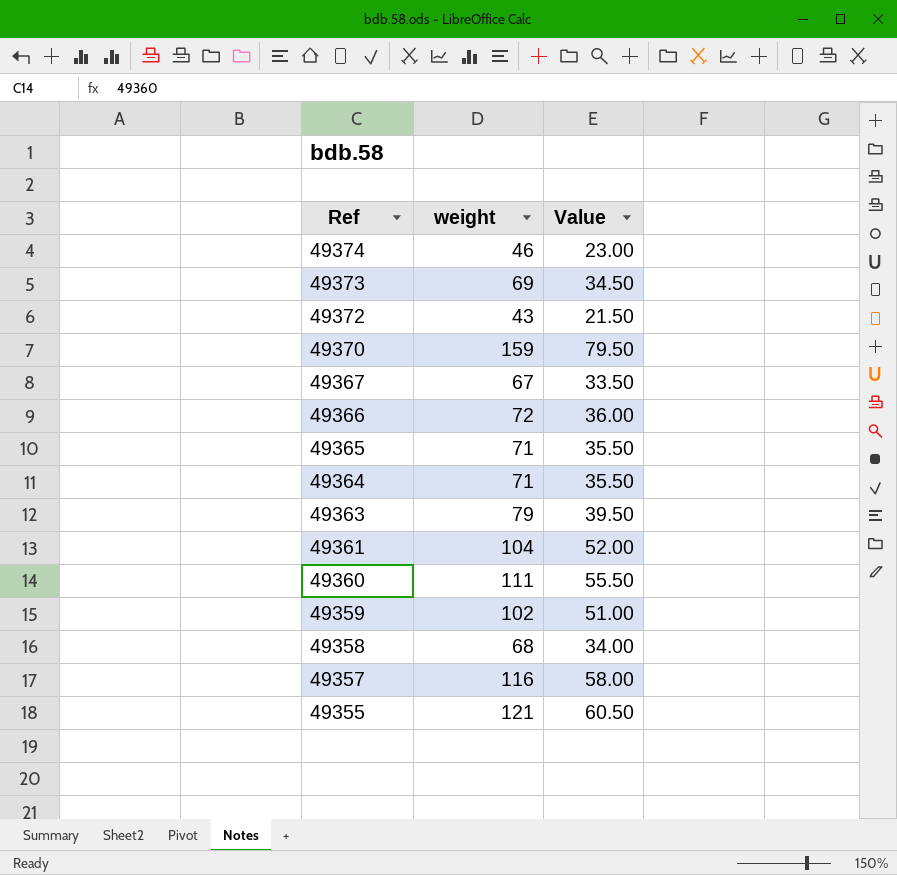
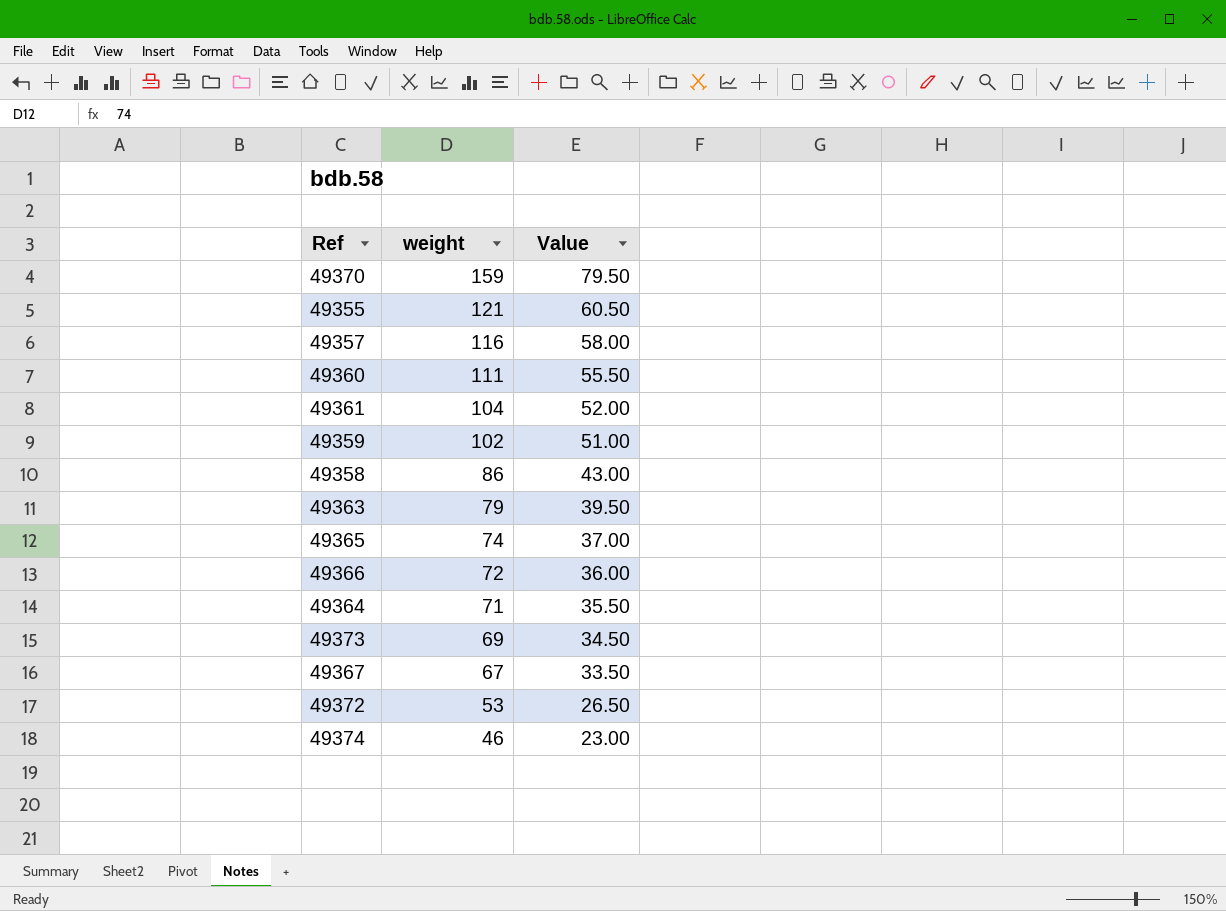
row order: Ref descending -> weight descending
49358 | weight: 68 -> 86
49358 | Value: 34.00 -> 43.00
49365 | weight: 71 -> 74
49365 | Value: 35.50 -> 37.00
49372 | weight: 43 -> 53
49372 | Value: 21.50 -> 26.50

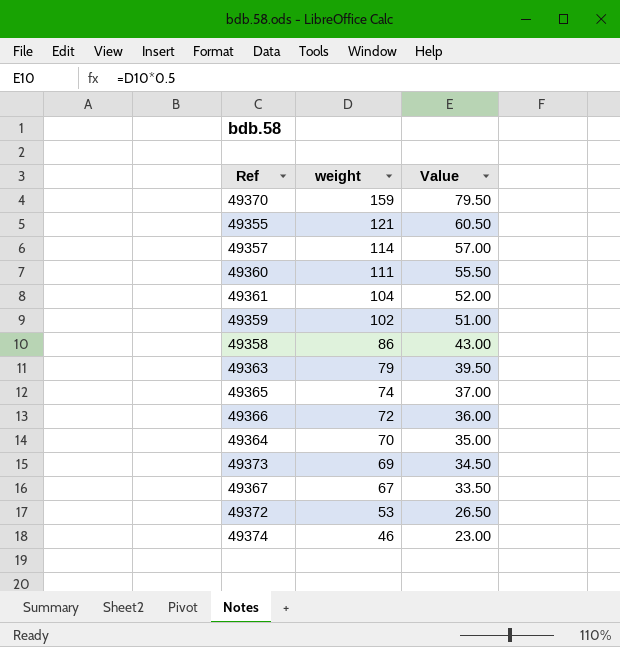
49357 | weight: 116 -> 114
49357 | Value: 58.00 -> 57.00
49364 | weight: 71 -> 70
49364 | Value: 35.50 -> 35.00

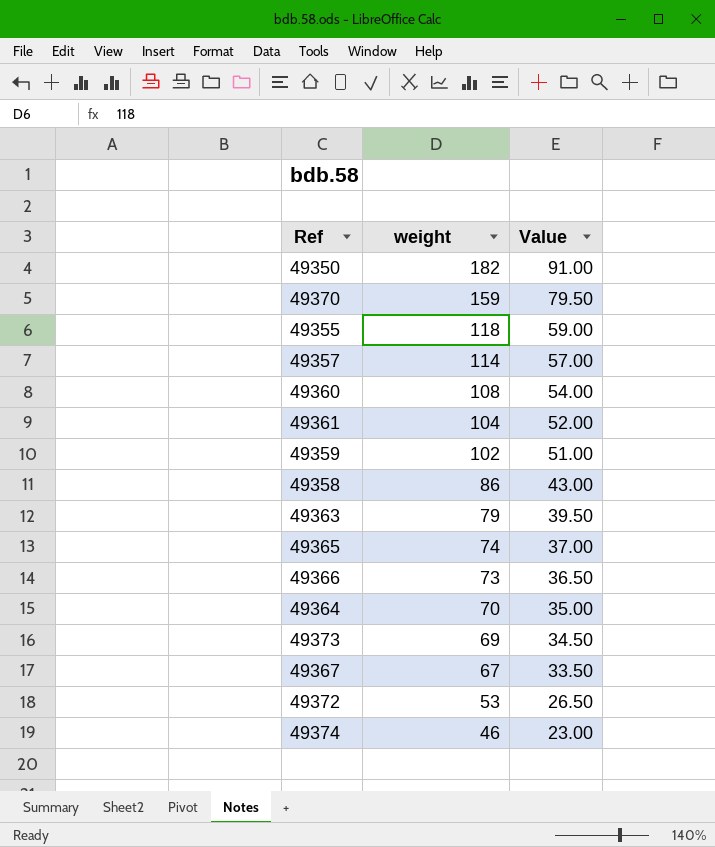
row 49350: none -> 182 | 91.00
49355 | weight: 121 -> 118
49355 | Value: 60.50 -> 59.00
49360 | weight: 111 -> 108
49360 | Value: 55.50 -> 54.00
49366 | weight: 72 -> 73
49366 | Value: 36.00 -> 36.50

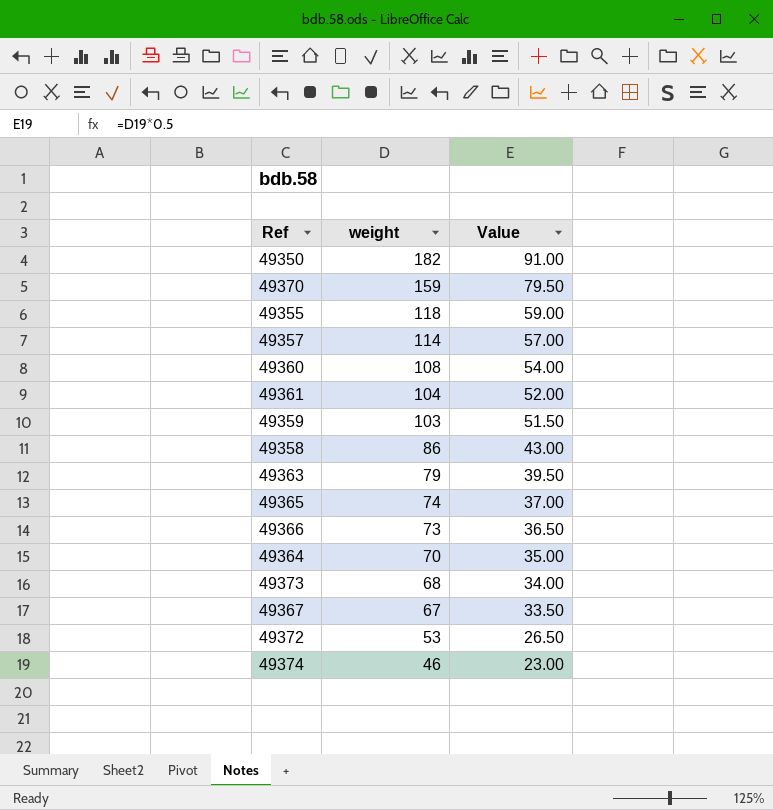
49359 | weight: 102 -> 103
49359 | Value: 51.00 -> 51.50
49373 | weight: 69 -> 68
49373 | Value: 34.50 -> 34.00

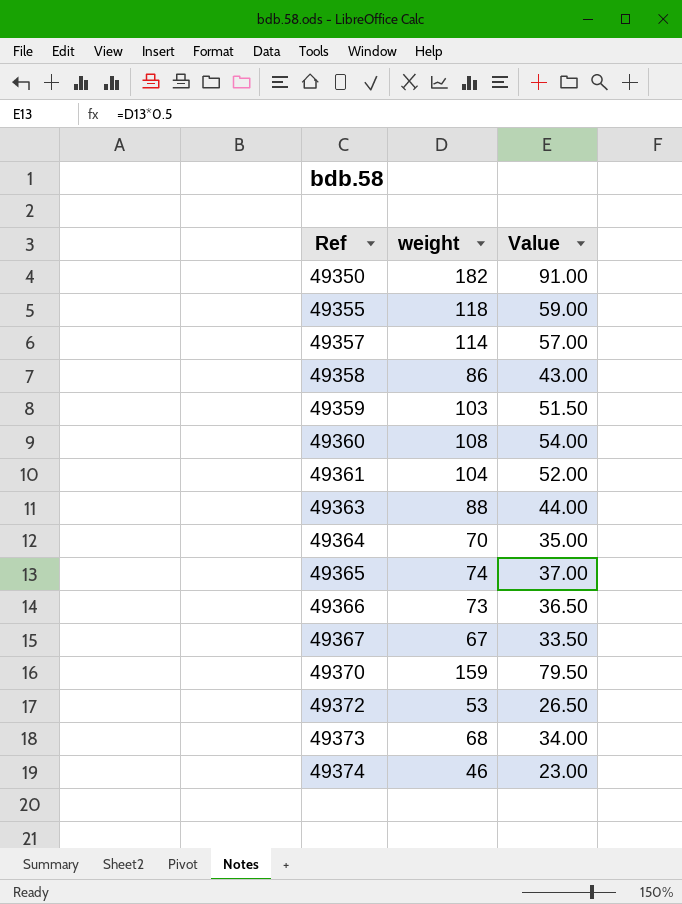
row order: weight descending -> Ref ascending
49363 | weight: 79 -> 88
49363 | Value: 39.50 -> 44.00

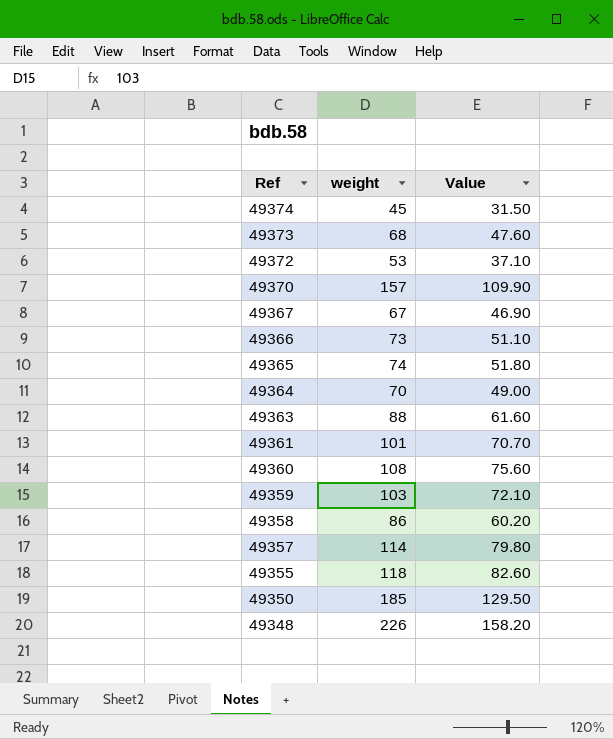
row order: Ref ascending -> Ref descending
column Value | formula: [weight] * 0.5 -> [weight] * 0.7
49374 | weight: 46 -> 45
49370 | weight: 159 -> 157
49361 | weight: 104 -> 101
49350 | weight: 182 -> 185
row 49348: none -> 226 | 158.20

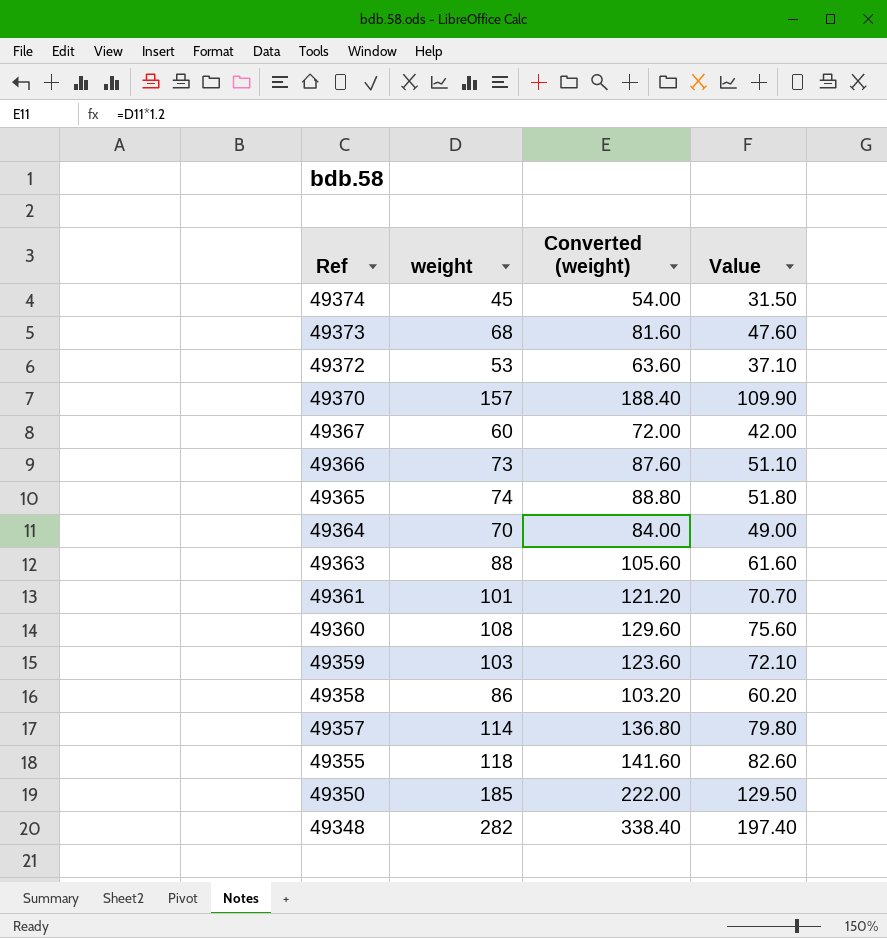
column Converted (weight) | formula: none -> [weight] * 1.2
49367 | weight: 67 -> 60
49367 | Value: 46.90 -> 42.00
49348 | weight: 226 -> 282
49348 | Value: 158.20 -> 197.40

